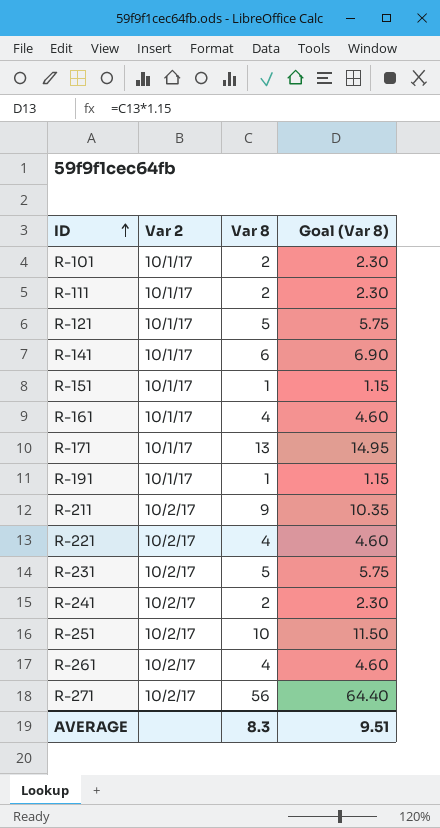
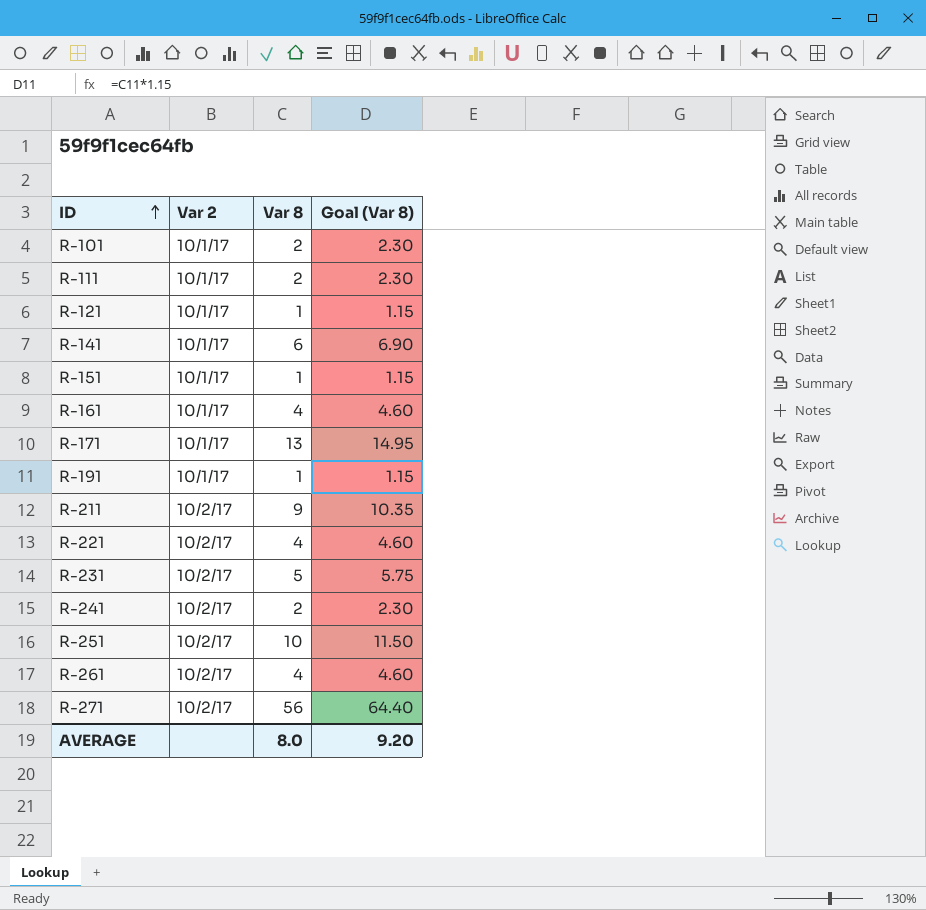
R-121 | Var 8: 5 -> 1
R-121 | Goal (Var 8): 5.75 -> 1.15
AVERAGE | Var 8: 8.3 -> 8.0
AVERAGE | Goal (Var 8): 9.51 -> 9.20

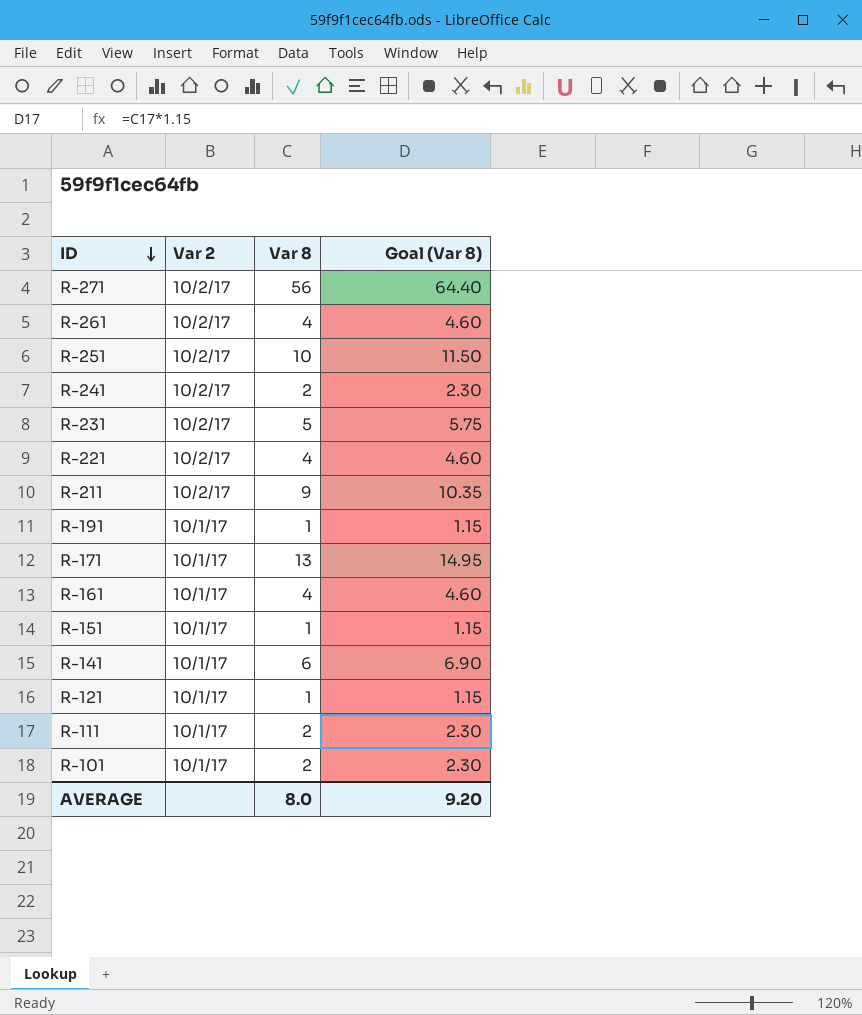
row order: ID ascending -> ID descending

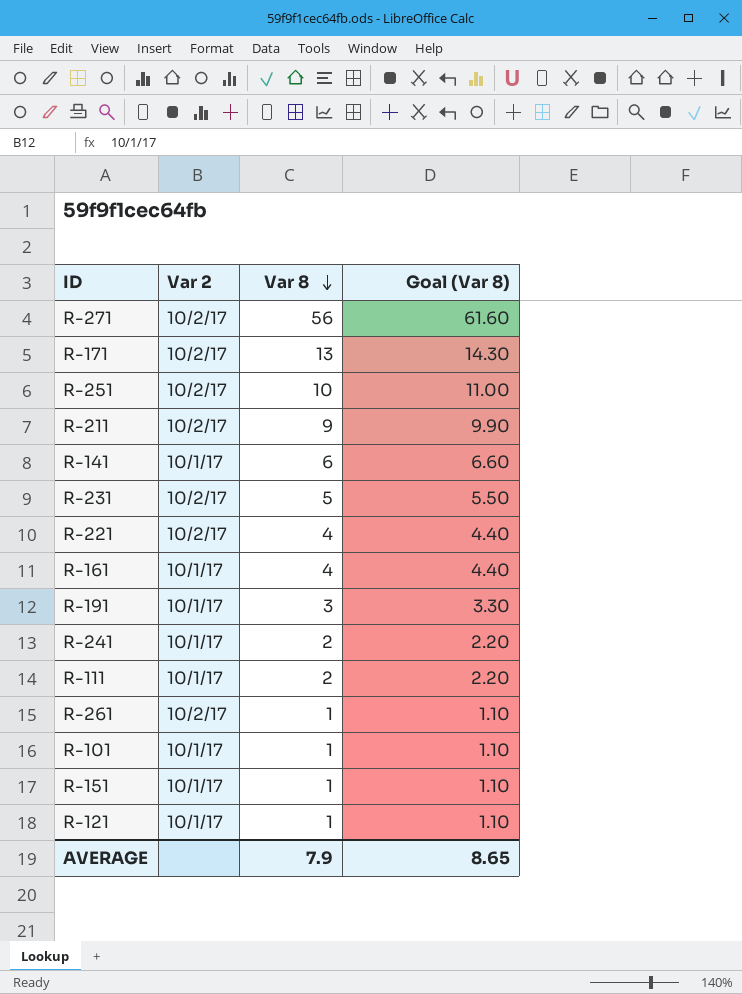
row order: ID descending -> Var 8 descending
column Goal (Var 8) | formula: [Var 8] * 1.15 -> [Var 8] * 1.1
R-171 | Var 2: 10/1/17 -> 10/2/17
R-191 | Var 8: 1 -> 3
R-241 | Var 2: 10/2/17 -> 10/1/17
R-261 | Var 8: 4 -> 1
R-101 | Var 8: 2 -> 1
AVERAGE | Var 8: 8.0 -> 7.9
AVERAGE | Goal (Var 8): 9.20 -> 8.65

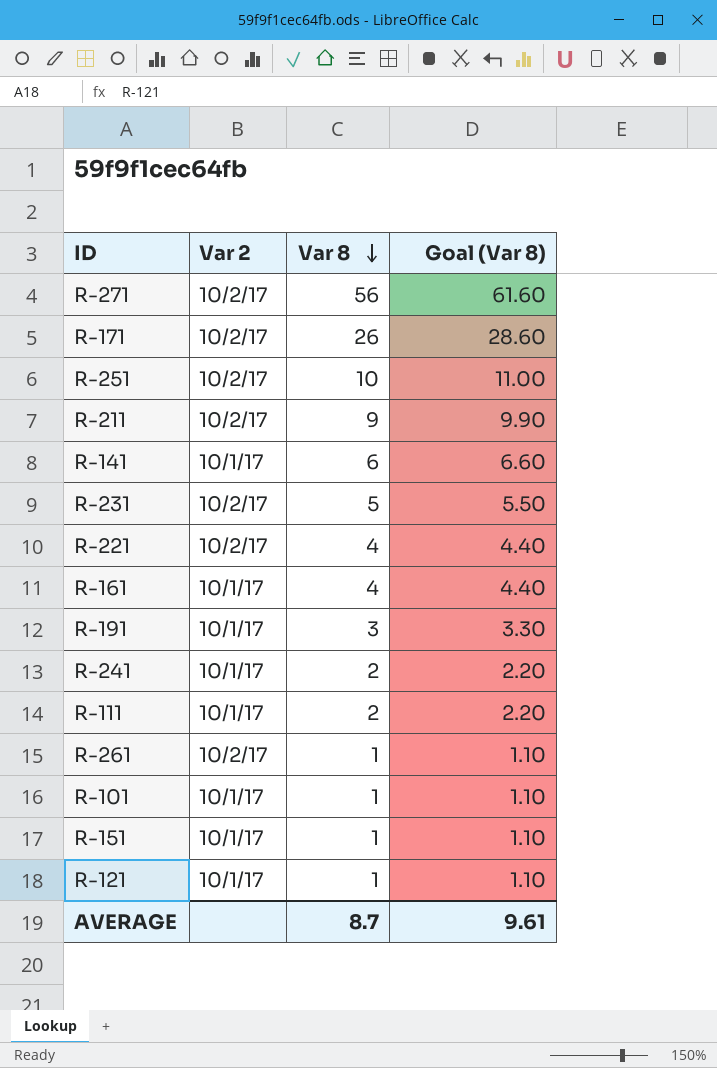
R-171 | Var 8: 13 -> 26
R-171 | Goal (Var 8): 14.30 -> 28.60
AVERAGE | Var 8: 7.9 -> 8.7
AVERAGE | Goal (Var 8): 8.65 -> 9.61

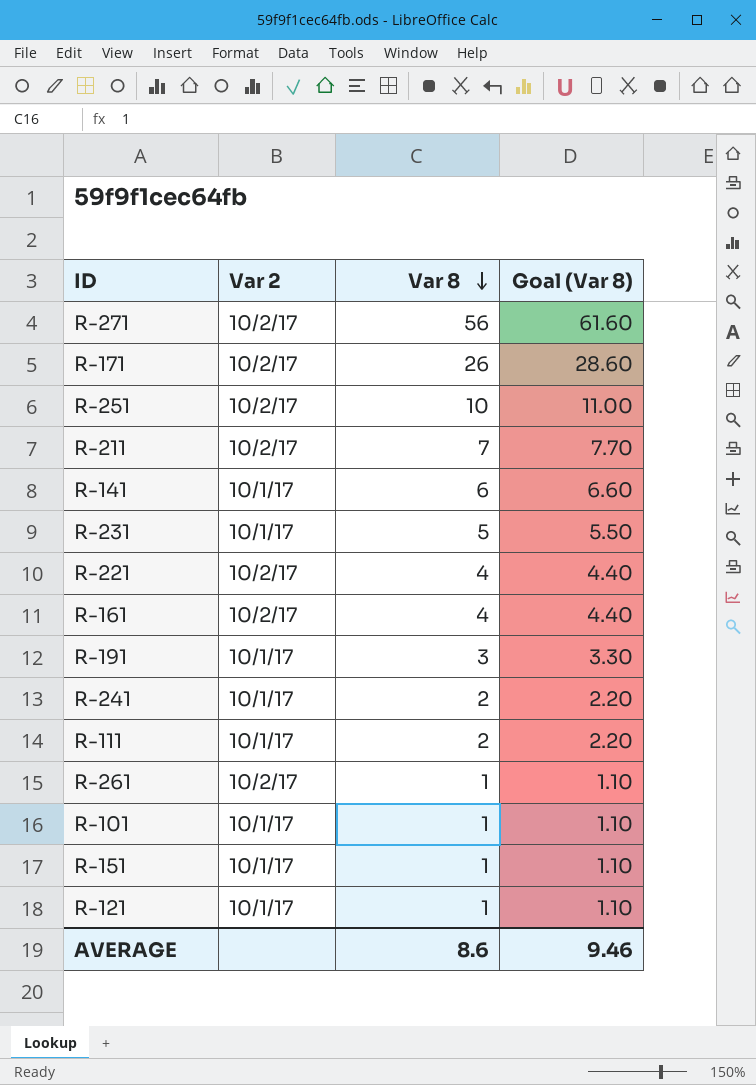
R-211 | Var 8: 9 -> 7
R-211 | Goal (Var 8): 9.90 -> 7.70
R-231 | Var 2: 10/2/17 -> 10/1/17
R-161 | Var 2: 10/1/17 -> 10/2/17
AVERAGE | Var 8: 8.7 -> 8.6
AVERAGE | Goal (Var 8): 9.61 -> 9.46

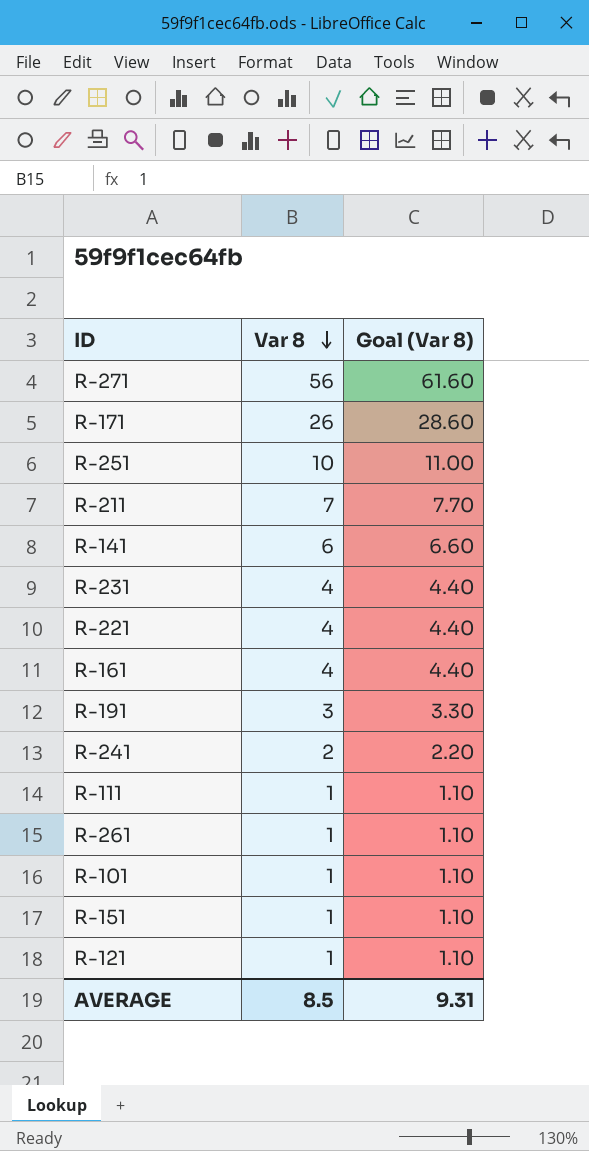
column Var 2 | position: 2 -> none
R-231 | Var 8: 5 -> 4
R-231 | Goal (Var 8): 5.50 -> 4.40
R-111 | Var 8: 2 -> 1
R-111 | Goal (Var 8): 2.20 -> 1.10
AVERAGE | Var 8: 8.6 -> 8.5
AVERAGE | Goal (Var 8): 9.46 -> 9.31

